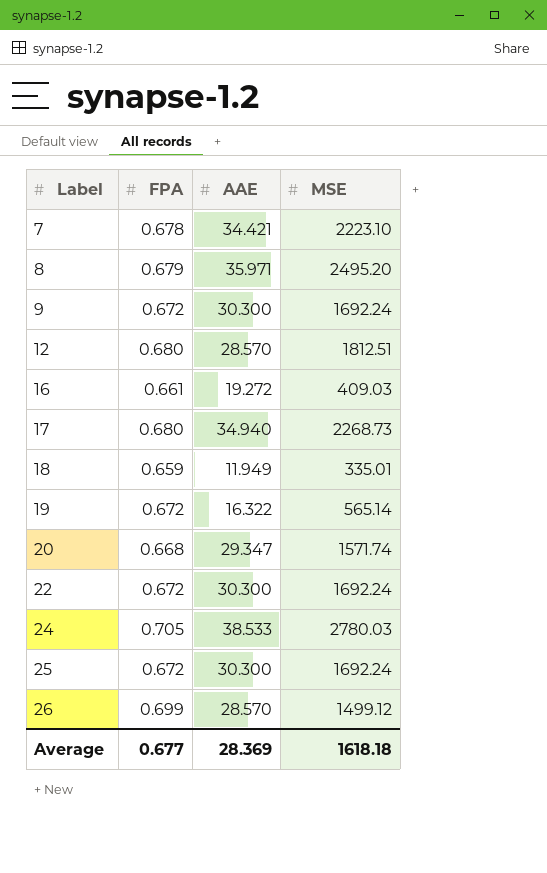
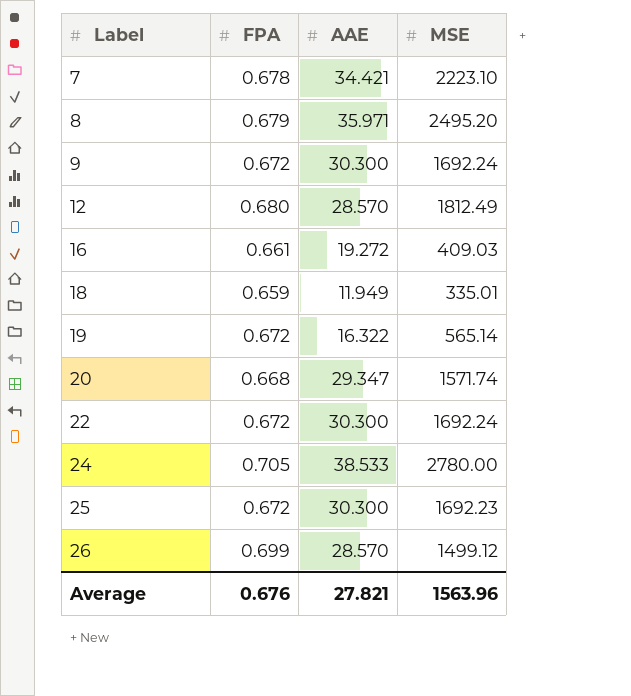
row 17: 0.680 | 34.940 | 2268.73 -> none
12 | MSE: 1812.51 -> 1812.49
24 | MSE: 2780.03 -> 2780.00
25 | MSE: 1692.24 -> 1692.23
Average | FPA: 0.677 -> 0.676
Average | AAE: 28.369 -> 27.821
Average | MSE: 1618.18 -> 1563.96

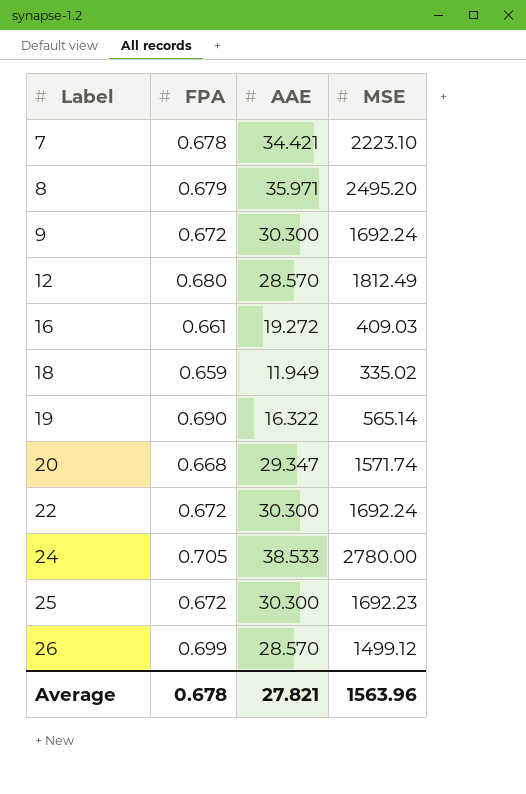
18 | MSE: 335.01 -> 335.02
19 | FPA: 0.672 -> 0.690
Average | FPA: 0.676 -> 0.678

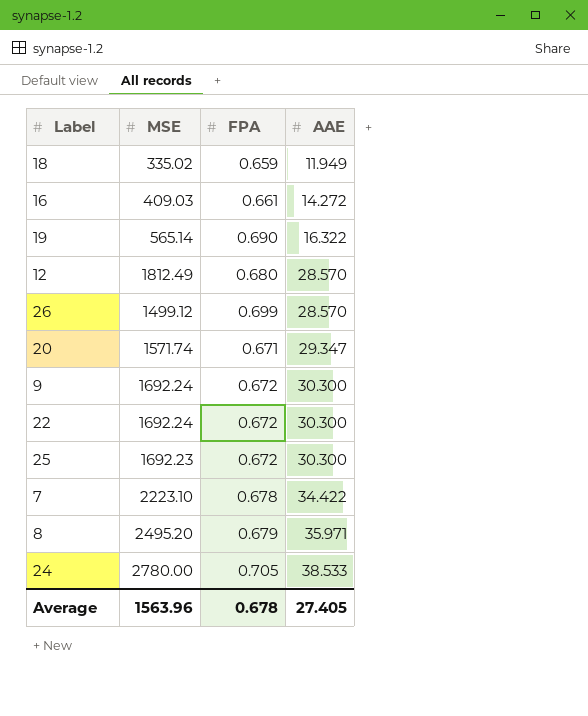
row order: Label ascending -> AAE ascending
column MSE | position: 4 -> 2
16 | AAE: 19.272 -> 14.272
20 | FPA: 0.668 -> 0.671
7 | AAE: 34.421 -> 34.422
Average | AAE: 27.821 -> 27.405

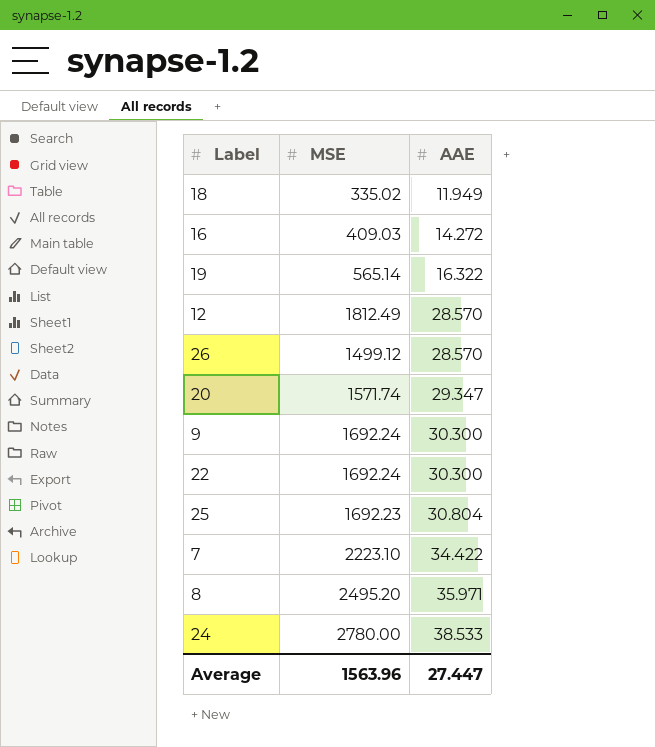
column FPA | position: 3 -> none
25 | AAE: 30.300 -> 30.804
Average | AAE: 27.405 -> 27.447

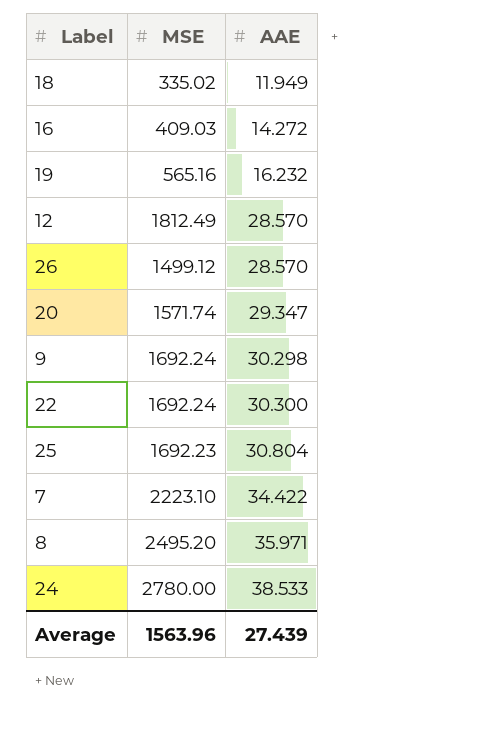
19 | MSE: 565.14 -> 565.16
19 | AAE: 16.322 -> 16.232
9 | AAE: 30.300 -> 30.298
Average | AAE: 27.447 -> 27.439

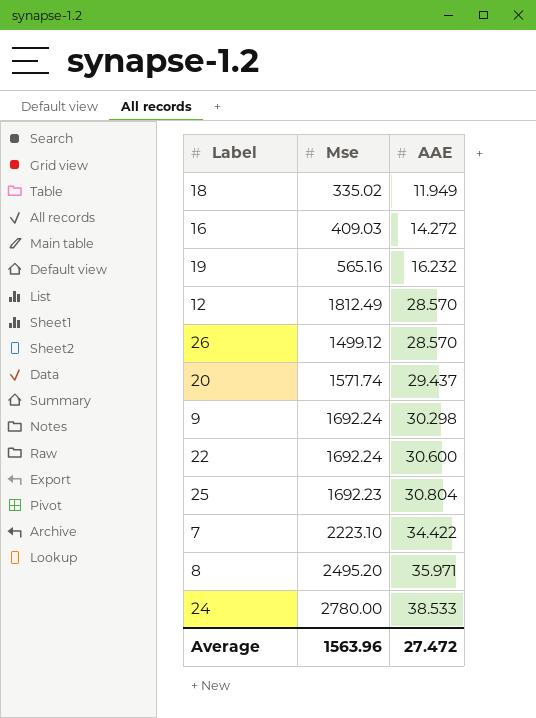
column name: MSE -> Mse
20 | AAE: 29.347 -> 29.437
22 | AAE: 30.300 -> 30.600
Average | AAE: 27.439 -> 27.472

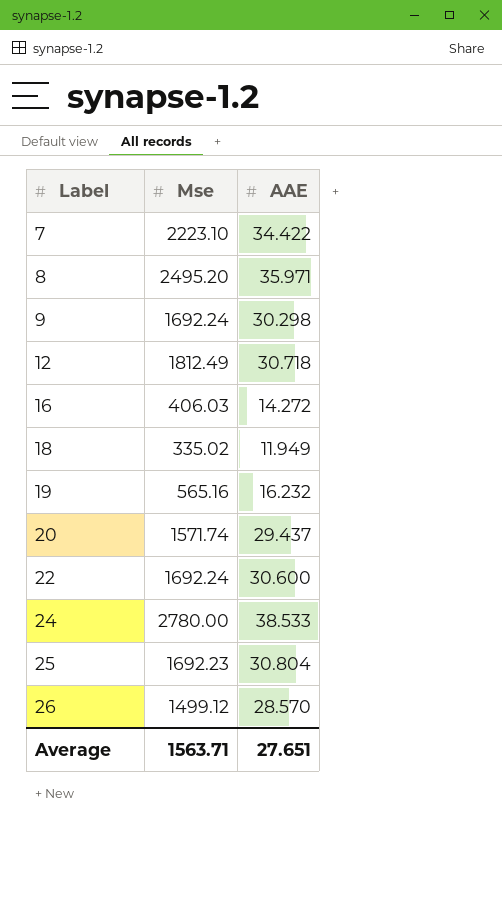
row order: AAE ascending -> Label ascending
12 | AAE: 28.570 -> 30.718
16 | Mse: 409.03 -> 406.03
Average | Mse: 1563.96 -> 1563.71
Average | AAE: 27.472 -> 27.651

